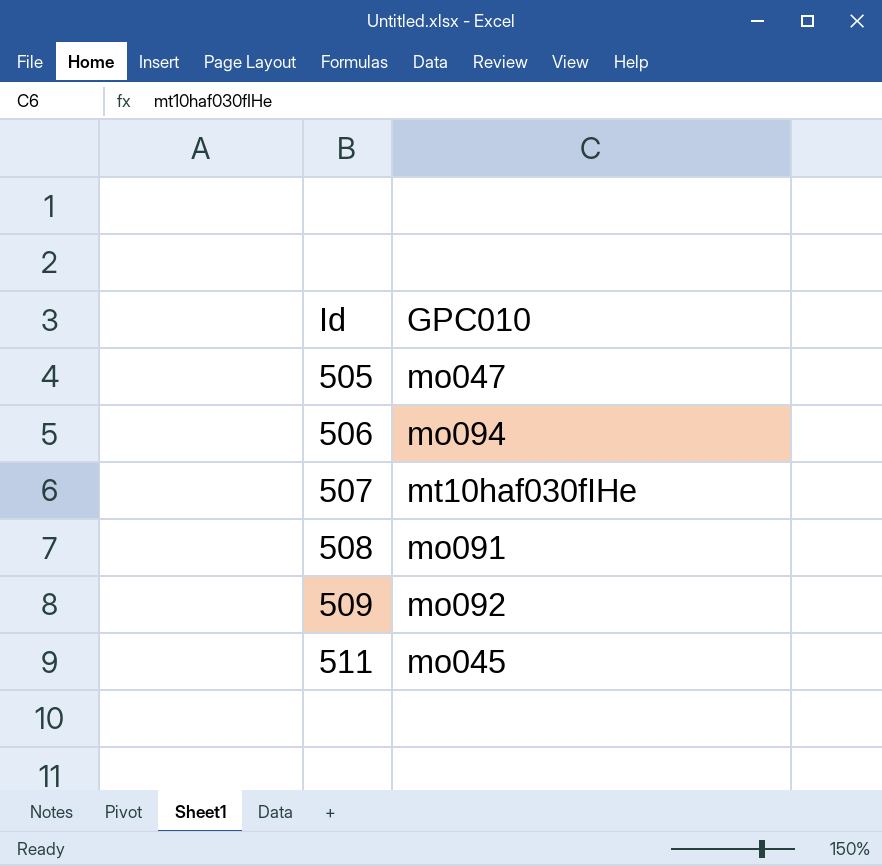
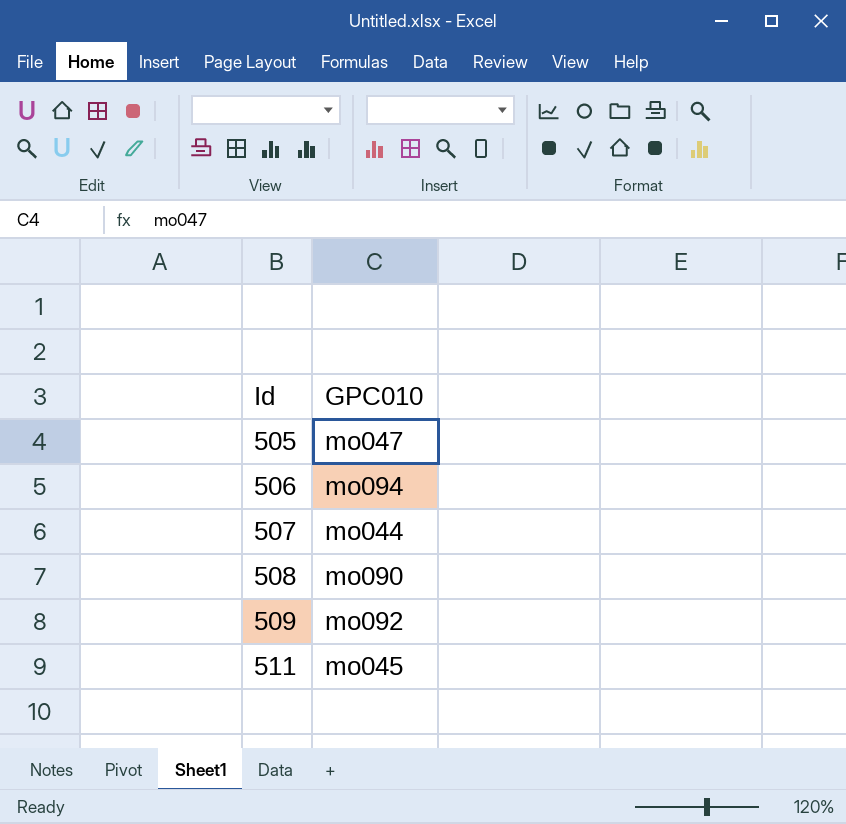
507 | GPC010: mt10haf030fIHe -> mo044
508 | GPC010: mo091 -> mo090

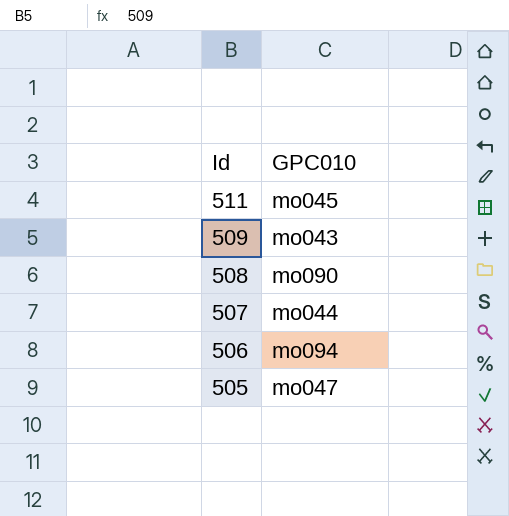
row order: Id ascending -> Id descending
509 | GPC010: mo092 -> mo043

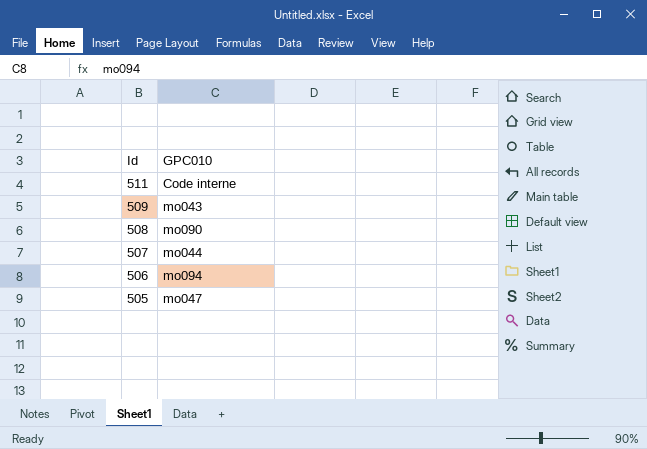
511 | GPC010: mo045 -> Code interne

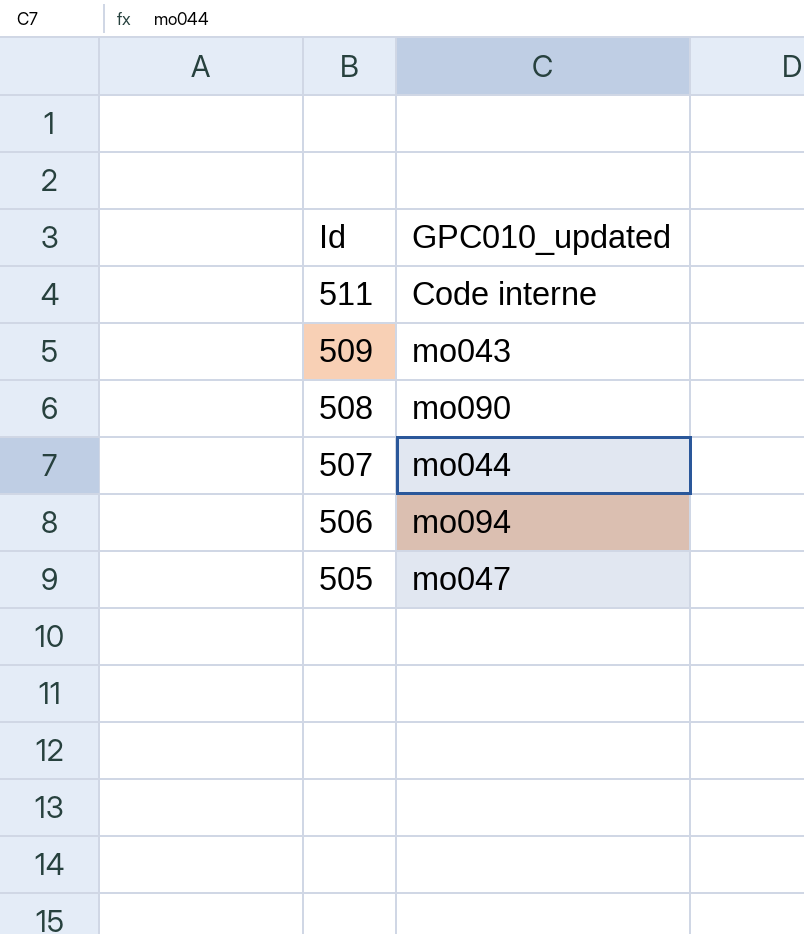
column name: GPC010 -> GPC010_updated

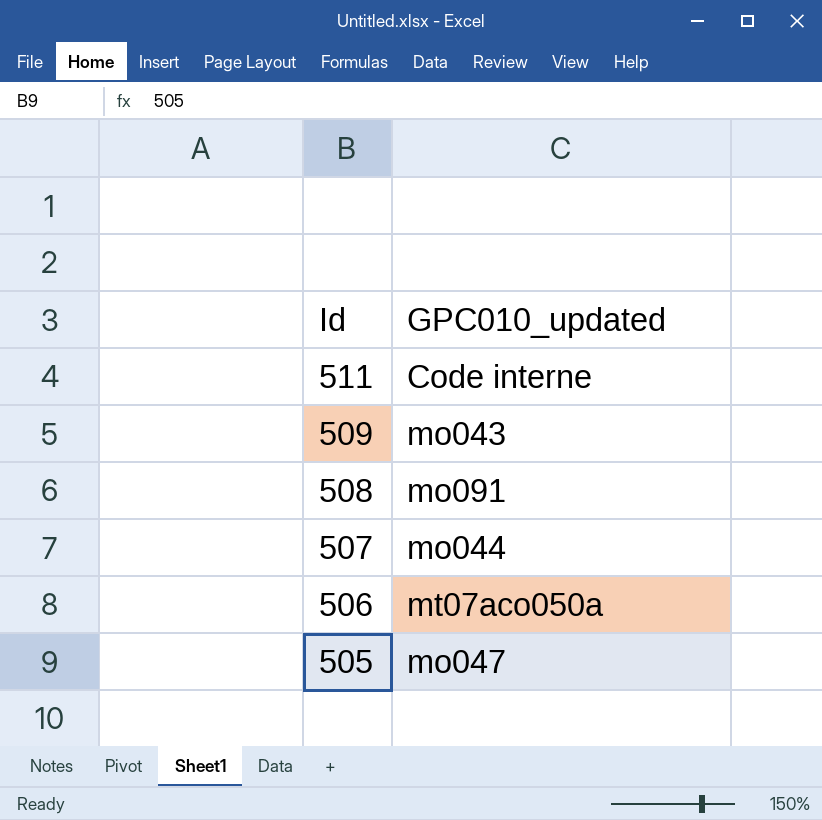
508 | GPC010_updated: mo090 -> mo091
506 | GPC010_updated: mo094 -> mt07aco050a

